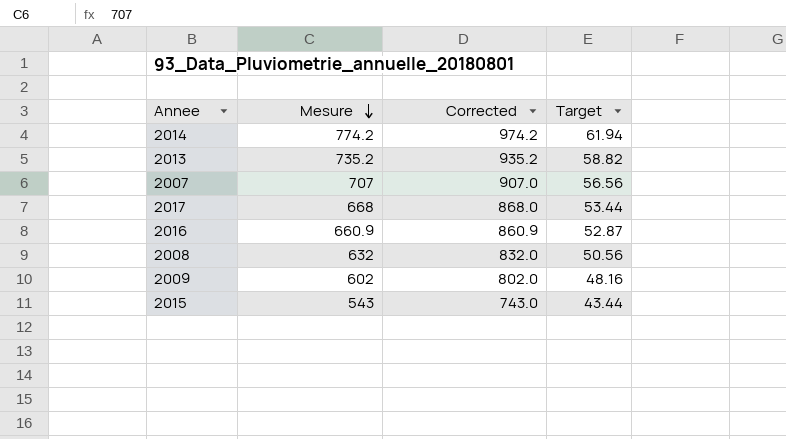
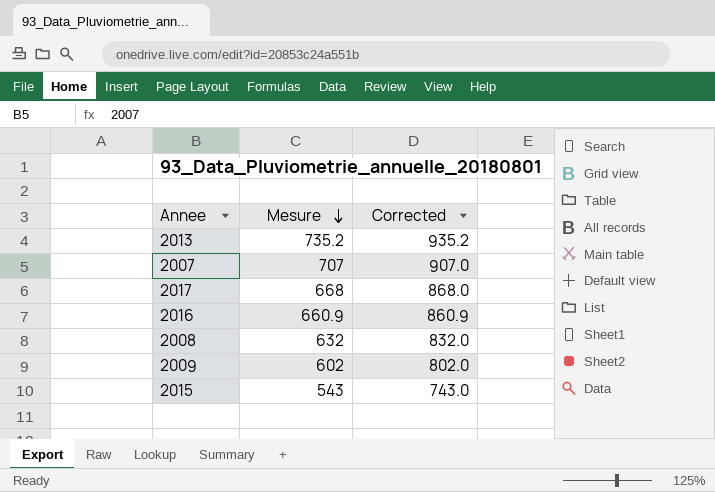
column Target | formula: [Mesure] * 0.08 -> none
row 2014: 774.2 | 974.2 | 61.94 -> none

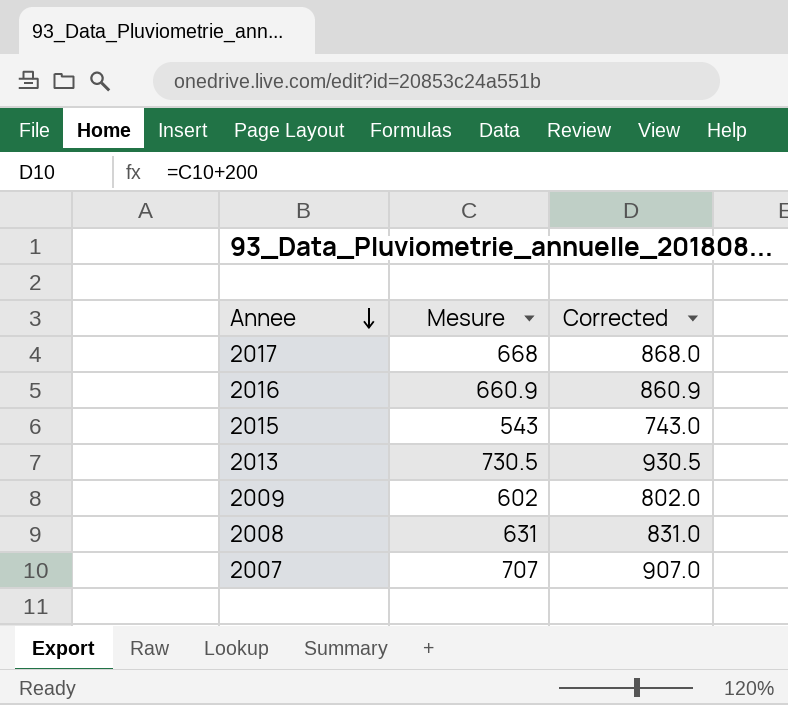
row order: Mesure descending -> Annee descending
2013 | Mesure: 735.2 -> 730.5
2013 | Corrected: 935.2 -> 930.5
2008 | Mesure: 632 -> 631
2008 | Corrected: 832.0 -> 831.0

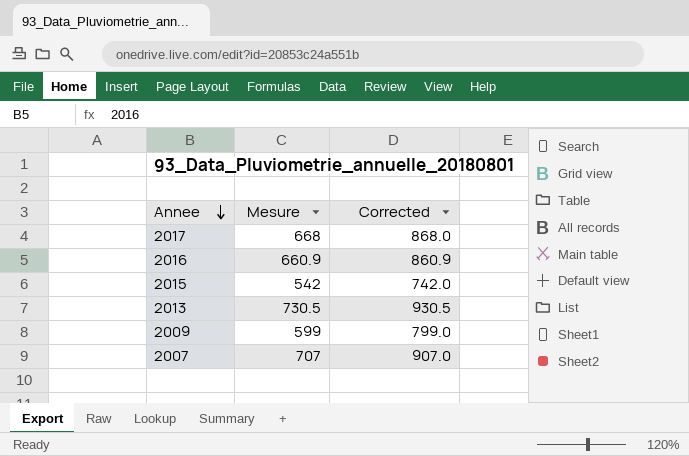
row 2008: 631 | 831.0 -> none
2015 | Mesure: 543 -> 542
2015 | Corrected: 743.0 -> 742.0
2009 | Mesure: 602 -> 599
2009 | Corrected: 802.0 -> 799.0

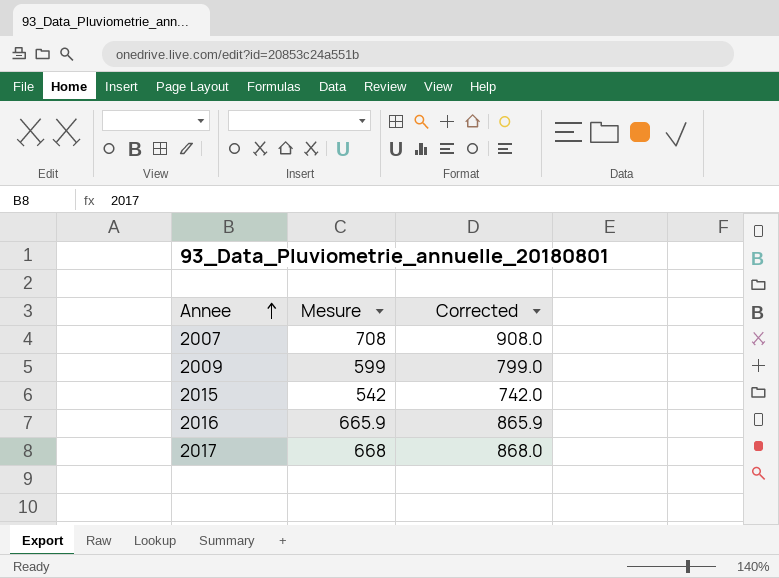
row order: Annee descending -> Annee ascending
row 2013: 730.5 | 930.5 -> none
2007 | Mesure: 707 -> 708
2007 | Corrected: 907.0 -> 908.0
2016 | Mesure: 660.9 -> 665.9
2016 | Corrected: 860.9 -> 865.9

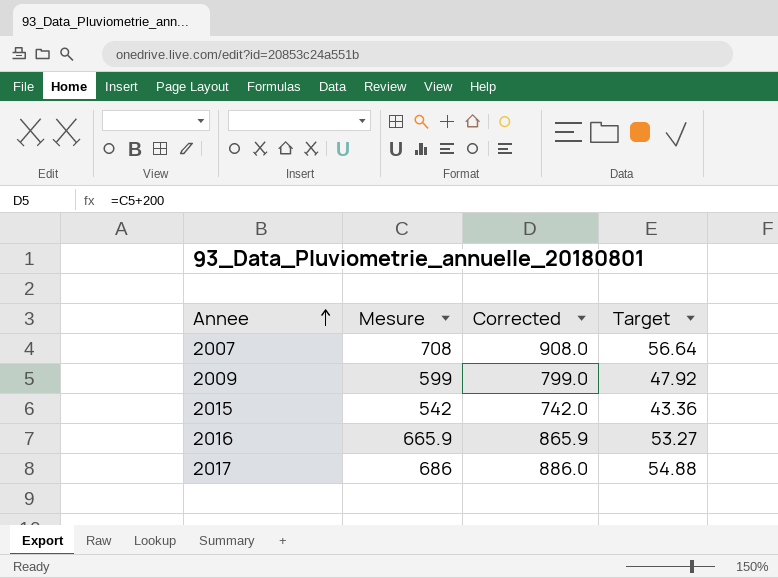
column Target | formula: none -> [Mesure] * 0.08
2017 | Mesure: 668 -> 686
2017 | Corrected: 868.0 -> 886.0

